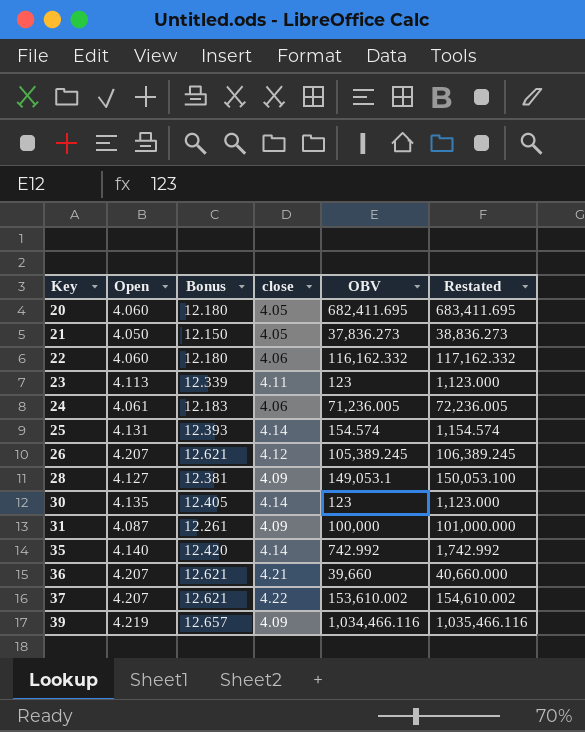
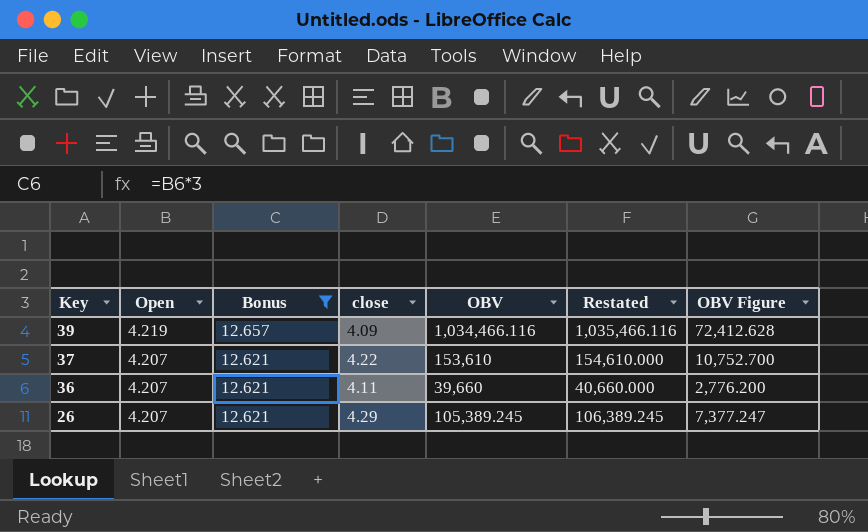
filter: none -> Bonus >= 12.621
row order: Key ascending -> Key descending
column OBV Figure | formula: none -> [OBV] * 0.07
37 | OBV: 153,610.002 -> 153,610
37 | Restated: 154,610.002 -> 154,610.000
36 | close: 4.21 -> 4.11
26 | close: 4.12 -> 4.29

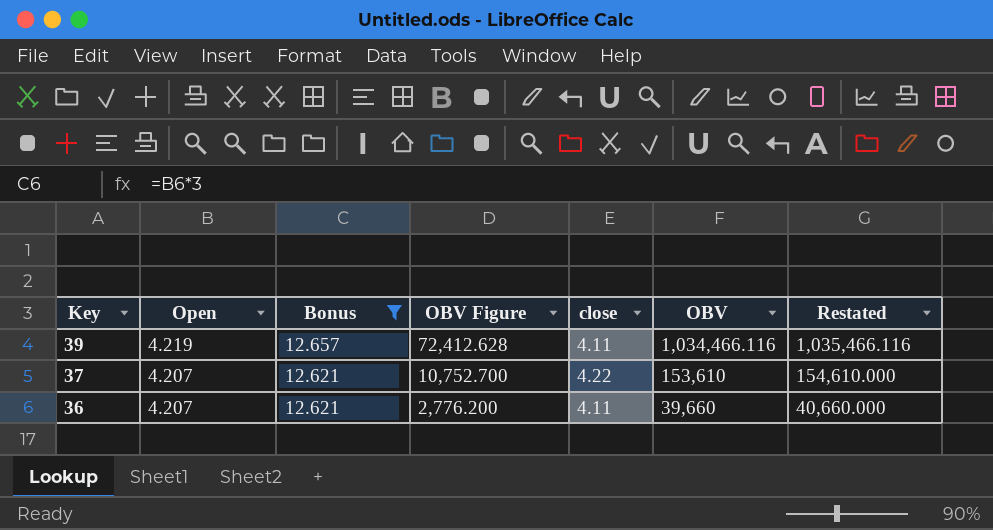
column OBV Figure | position: 7 -> 4
row 26: 4.207 | 12.621 | 4.29 | 105,389.245 | 106,389.245 | 7,377.247 -> none
39 | close: 4.09 -> 4.11

